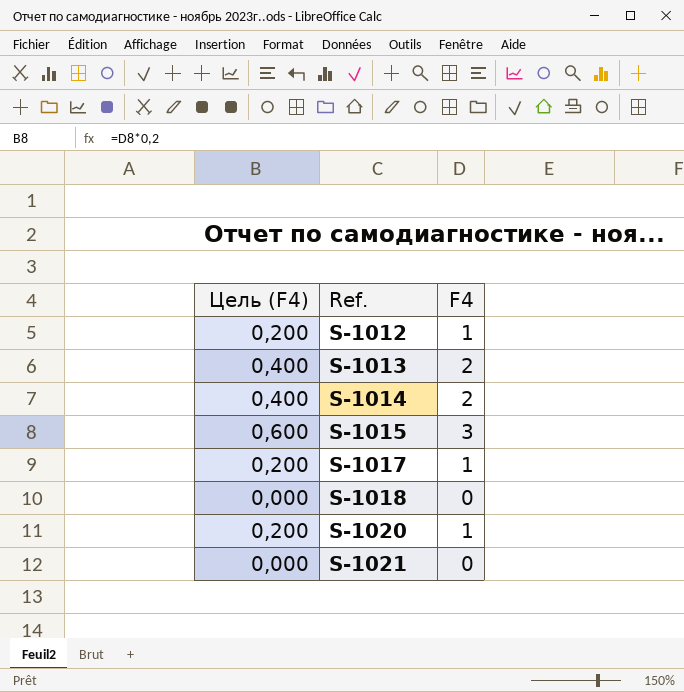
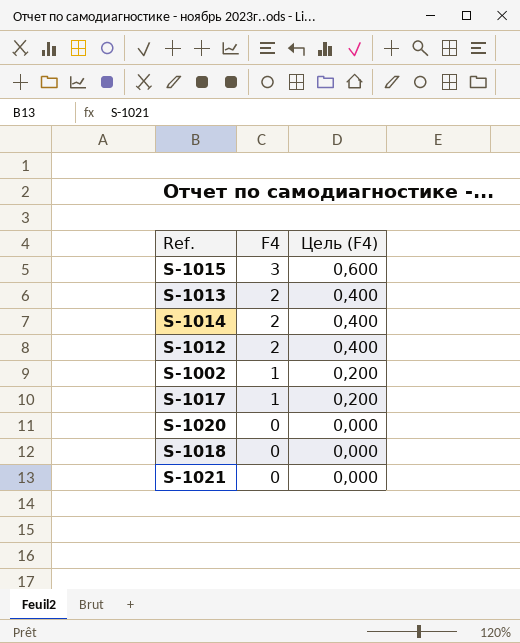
row order: Ref. ascending -> F4 descending
column Цель (F4) | position: 1 -> 3
S-1012 | F4: 1 -> 2
S-1012 | Цель (F4): 0,200 -> 0,400
row S-1002: none -> 1 | 0,200
S-1020 | F4: 1 -> 0
S-1020 | Цель (F4): 0,200 -> 0,000

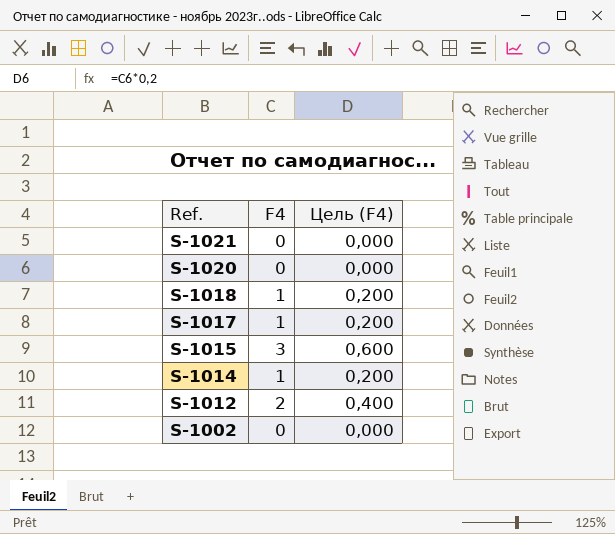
row order: F4 descending -> Ref. descending
row S-1013: 2 | 0,400 -> none
S-1018 | F4: 0 -> 1
S-1018 | Цель (F4): 0,000 -> 0,200
S-1014 | F4: 2 -> 1
S-1014 | Цель (F4): 0,400 -> 0,200
S-1002 | F4: 1 -> 0
S-1002 | Цель (F4): 0,200 -> 0,000

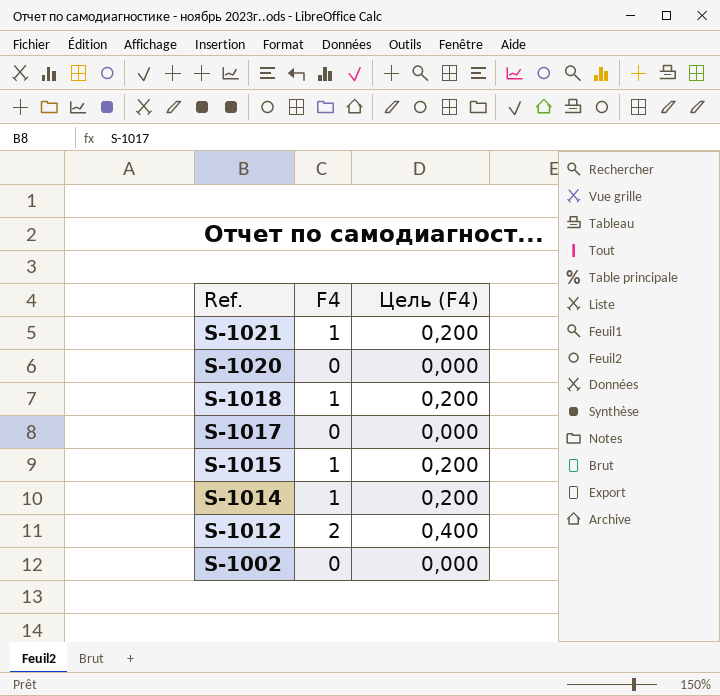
S-1021 | F4: 0 -> 1
S-1021 | Цель (F4): 0,000 -> 0,200
S-1017 | F4: 1 -> 0
S-1017 | Цель (F4): 0,200 -> 0,000
S-1015 | F4: 3 -> 1
S-1015 | Цель (F4): 0,600 -> 0,200

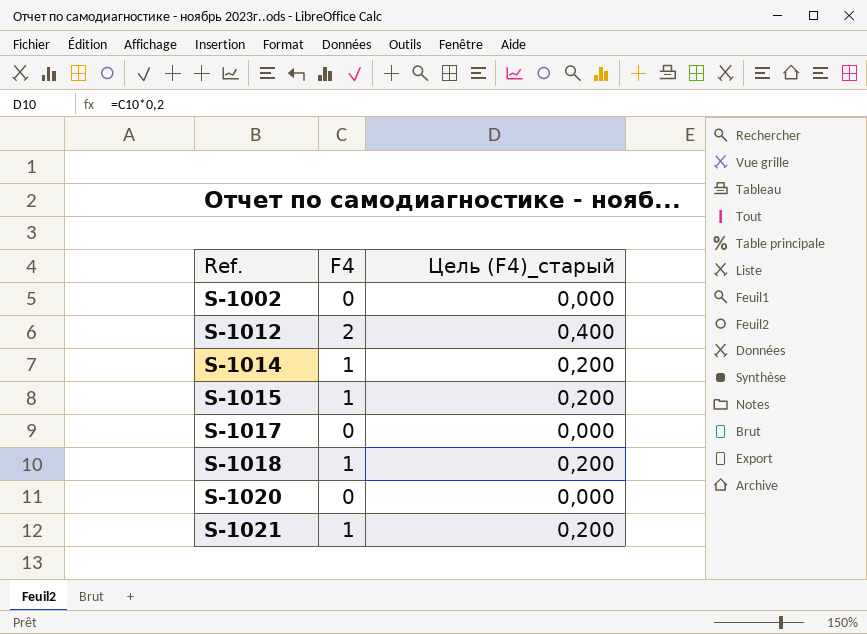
row order: Ref. descending -> Ref. ascending
column name: Цель (F4) -> Цель (F4)_старый

